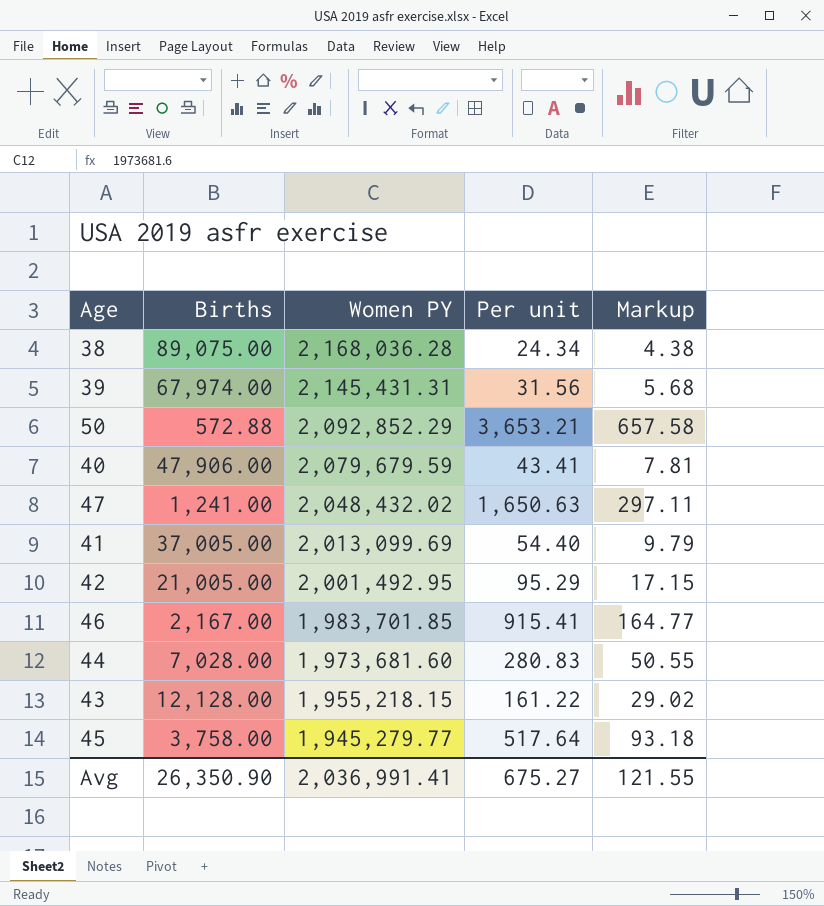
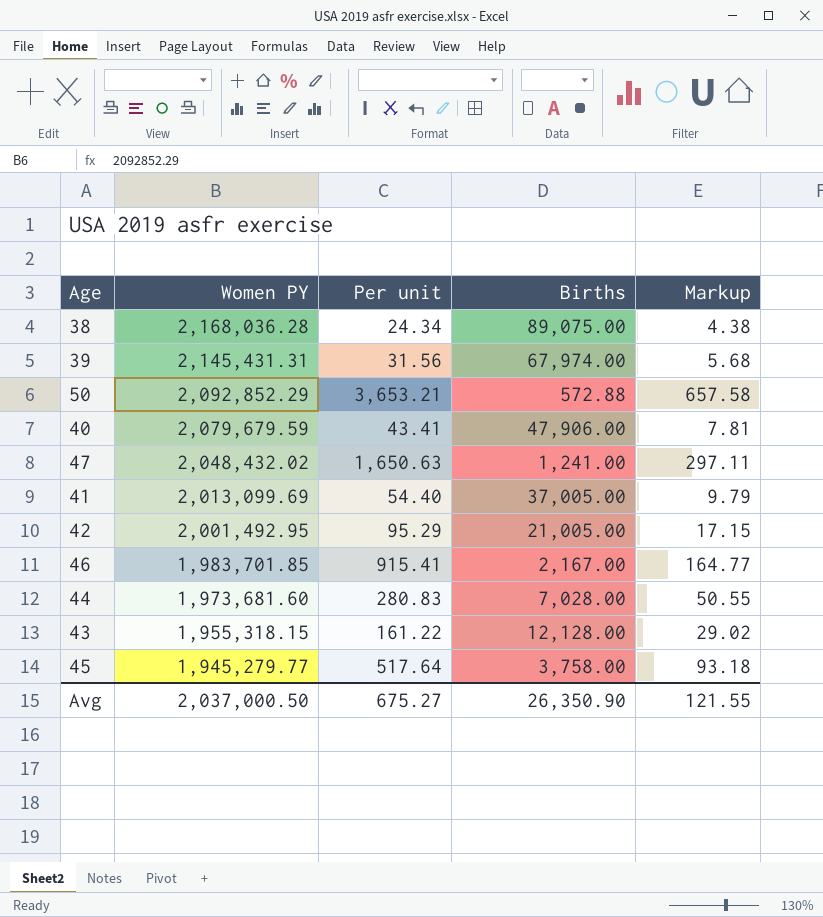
column Births | position: 2 -> 4
43 | Women PY: 1,955,218.15 -> 1,955,318.15
Avg | Women PY: 2,036,991.41 -> 2,037,000.50

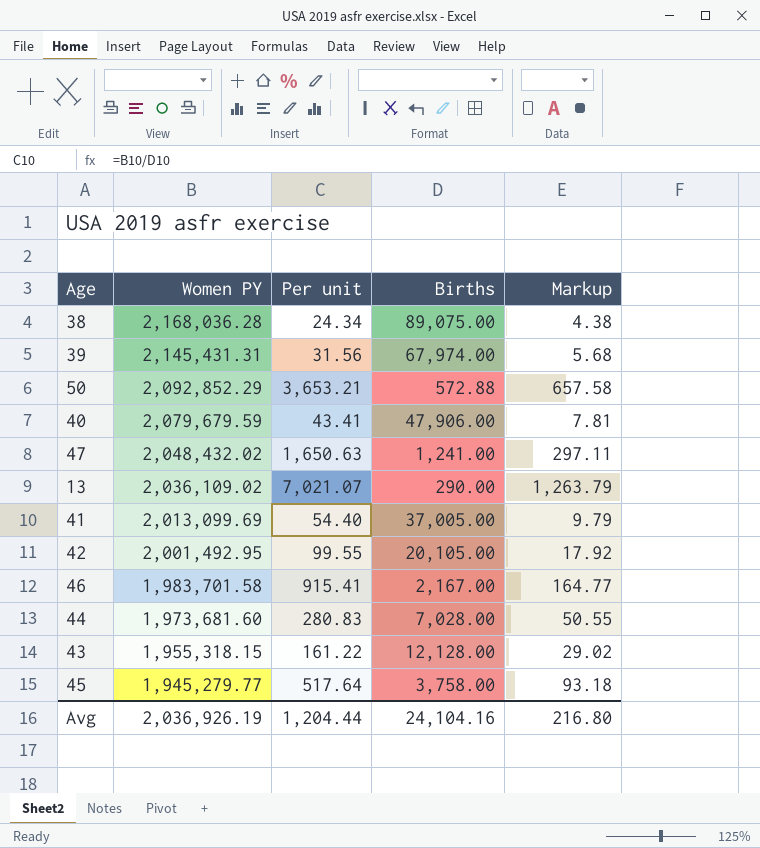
row 13: none -> 2,036,109.02 | 7,021.07 | 290.00 | 1,263.79
42 | Per unit: 95.29 -> 99.55
42 | Births: 21,005.00 -> 20,105.00
42 | Markup: 17.15 -> 17.92
46 | Women PY: 1,983,701.85 -> 1,983,701.58
Avg | Women PY: 2,037,000.50 -> 2,036,926.19
Avg | Per unit: 675.27 -> 1,204.44
Avg | Births: 26,350.90 -> 24,104.16
Avg | Markup: 121.55 -> 216.80

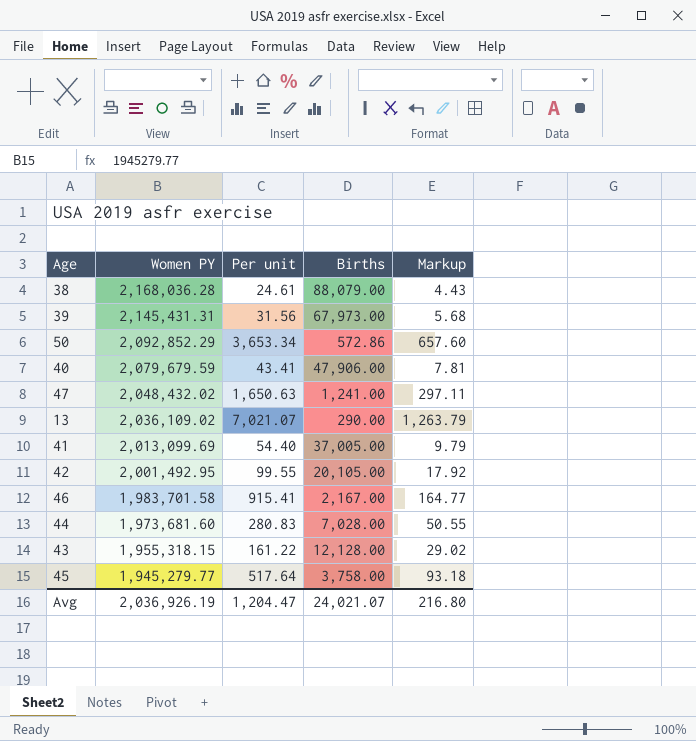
38 | Per unit: 24.34 -> 24.61
38 | Births: 89,075.00 -> 88,079.00
38 | Markup: 4.38 -> 4.43
39 | Births: 67,974.00 -> 67,973.00
50 | Per unit: 3,653.21 -> 3,653.34
50 | Births: 572.88 -> 572.86
50 | Markup: 657.58 -> 657.60
Avg | Per unit: 1,204.44 -> 1,204.47
Avg | Births: 24,104.16 -> 24,021.07

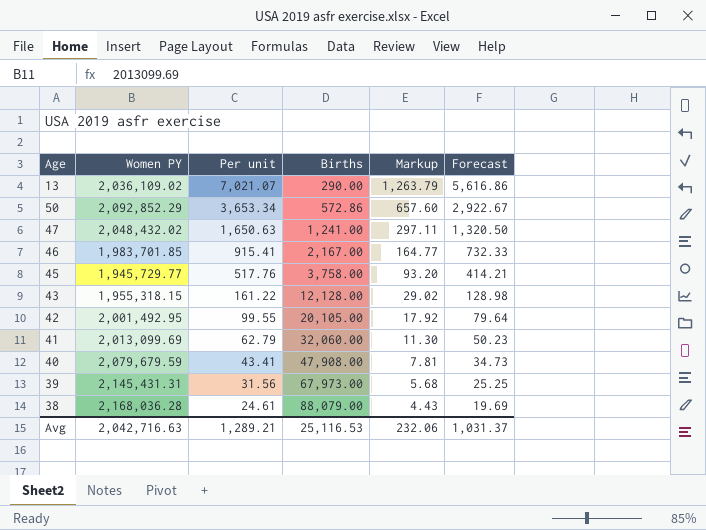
row order: Women PY descending -> Per unit descending
column Forecast | formula: none -> [Per unit] * 0.8
row 44: 1,973,681.60 | 280.83 | 7,028.00 | 50.55 -> none
46 | Women PY: 1,983,701.58 -> 1,983,701.85
45 | Women PY: 1,945,279.77 -> 1,945,729.77
45 | Per unit: 517.64 -> 517.76
45 | Markup: 93.18 -> 93.20
41 | Per unit: 54.40 -> 62.79
41 | Births: 37,005.00 -> 32,060.00
41 | Markup: 9.79 -> 11.30
40 | Births: 47,906.00 -> 47,908.00
Avg | Women PY: 2,036,926.19 -> 2,042,716.63
Avg | Per unit: 1,204.47 -> 1,289.21
Avg | Births: 24,021.07 -> 25,116.53
Avg | Markup: 216.80 -> 232.06

